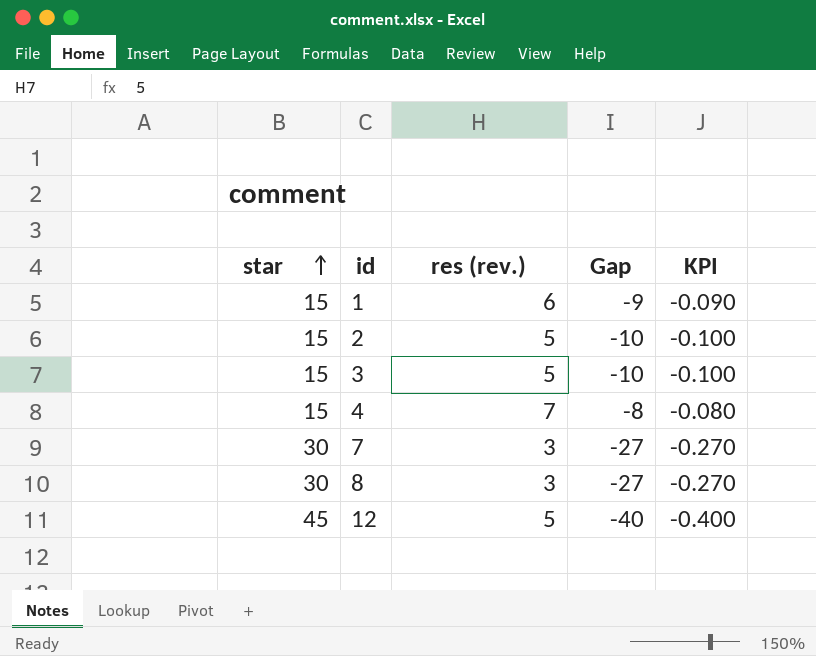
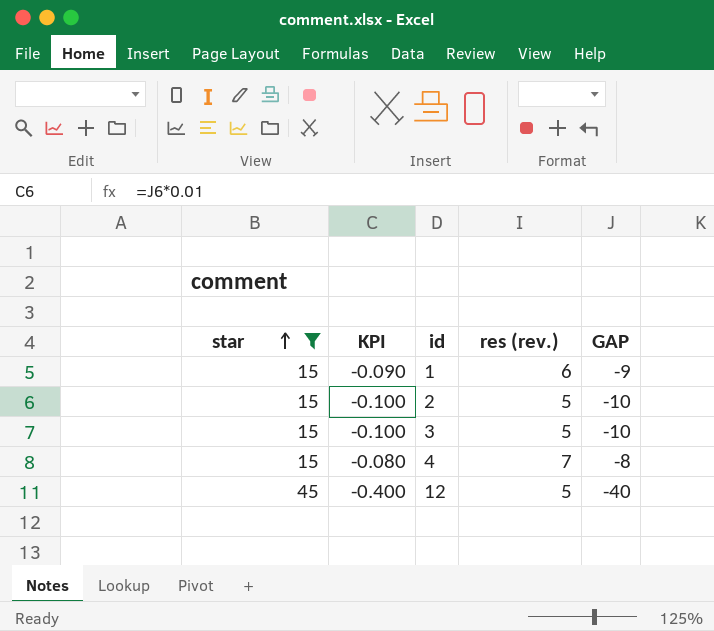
filter: none -> star != 30
column KPI | position: 5 -> 2
column name: Gap -> GAP

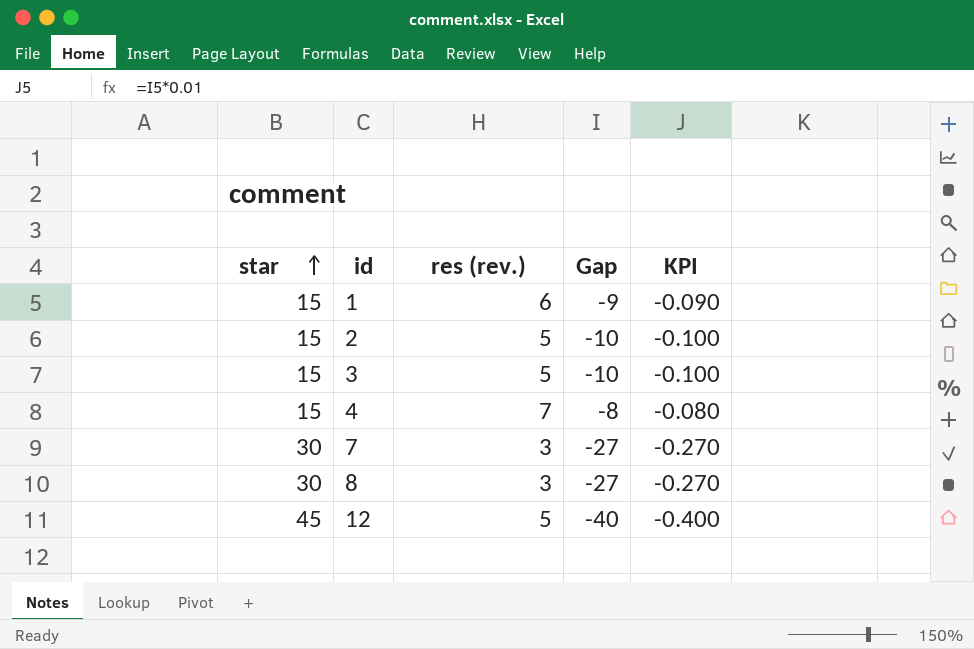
filter: star != 30 -> none
column name: GAP -> Gap
column KPI | position: 2 -> 5

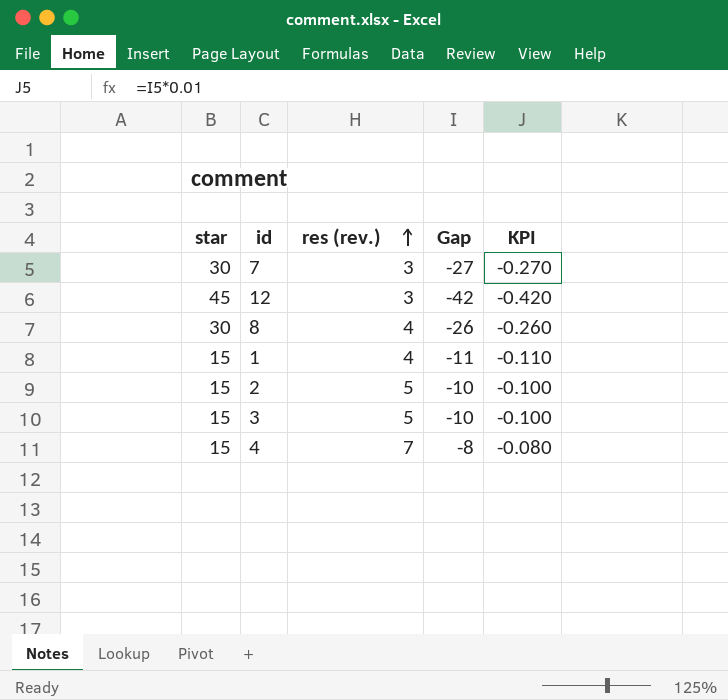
row order: star ascending -> res (rev.) ascending
12 | res (rev.): 5 -> 3
12 | Gap: -40 -> -42
12 | KPI: -0.400 -> -0.420
8 | res (rev.): 3 -> 4
8 | Gap: -27 -> -26
8 | KPI: -0.270 -> -0.260
1 | res (rev.): 6 -> 4
1 | Gap: -9 -> -11
1 | KPI: -0.090 -> -0.110

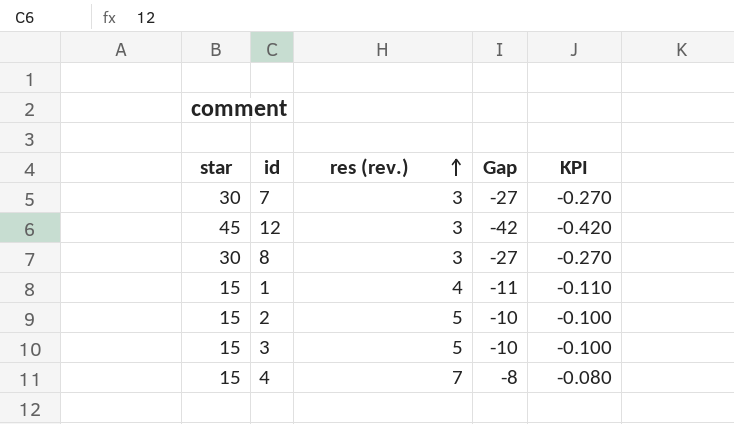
8 | res (rev.): 4 -> 3
8 | Gap: -26 -> -27
8 | KPI: -0.260 -> -0.270

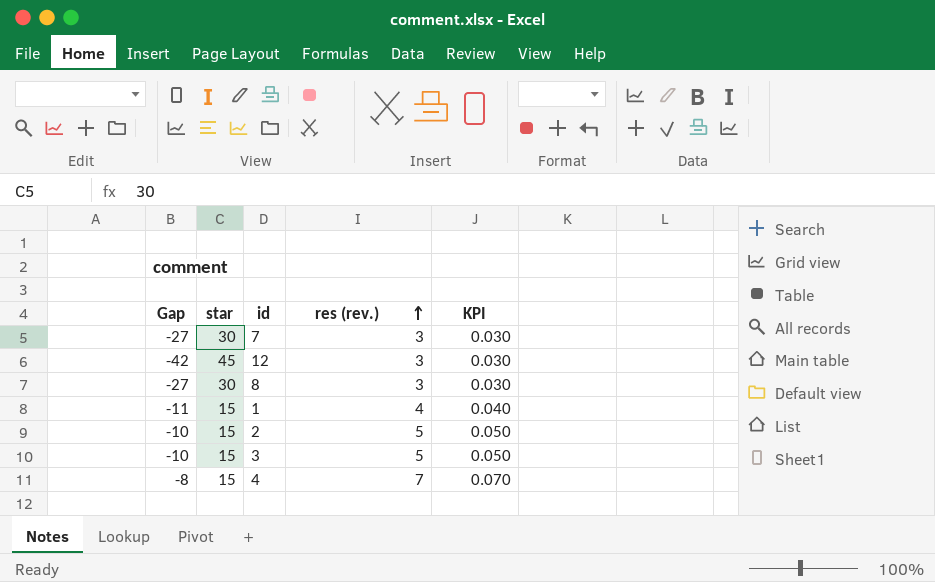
column Gap | position: 4 -> 1
column KPI | formula: [Gap] * 0.01 -> [res (rev.)] * 0.01

